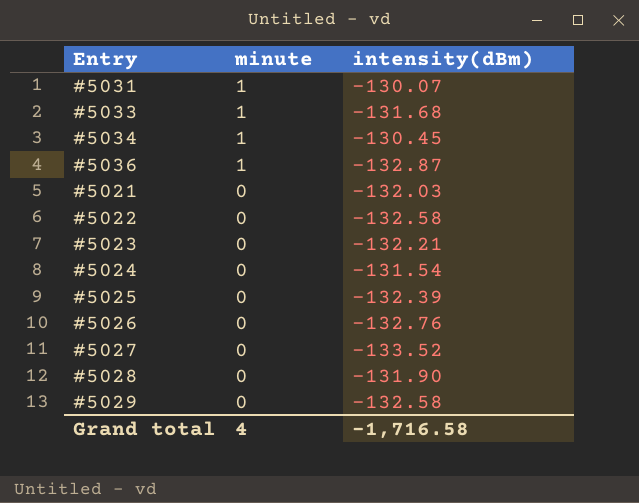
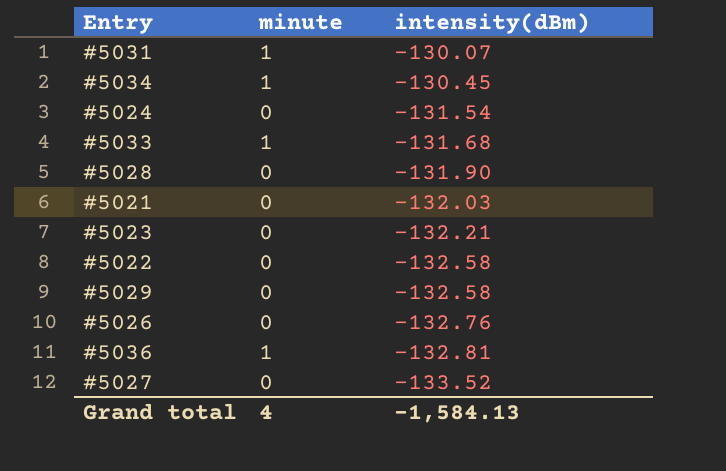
row order: minute descending -> intensity(dBm) descending
row #5025: 0 | -132.39 -> none
#5036 | intensity(dBm): -132.87 -> -132.81
Grand total | intensity(dBm): -1,716.58 -> -1,584.13

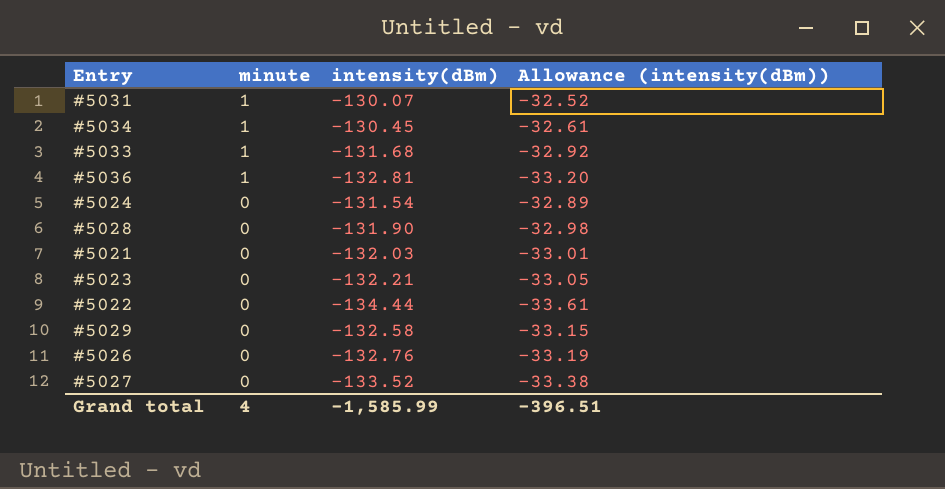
row order: intensity(dBm) descending -> minute descending
column Allowance (intensity(dBm)) | formula: none -> [intensity(dBm)] * 0.25
#5022 | intensity(dBm): -132.58 -> -134.44
Grand total | intensity(dBm): -1,584.13 -> -1,585.99

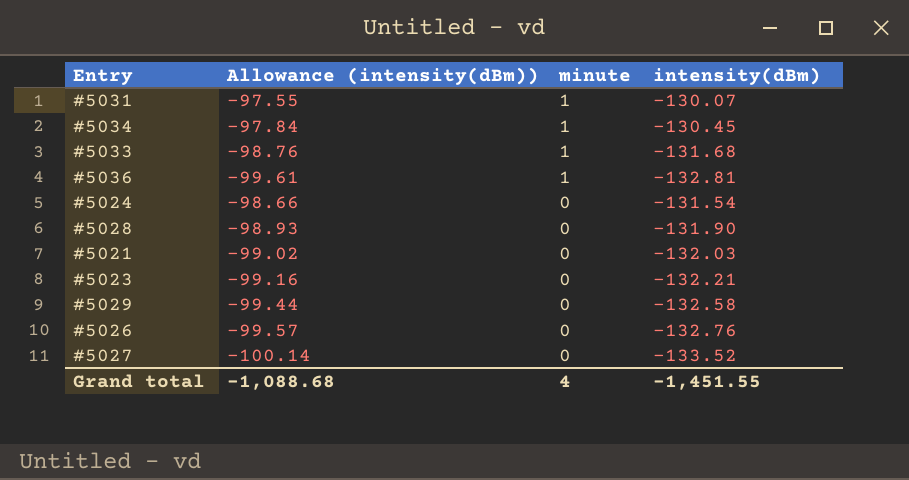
column Allowance (intensity(dBm)) | formula: [intensity(dBm)] * 0.25 -> [intensity(dBm)] * 0.75
column Allowance (intensity(dBm)) | position: 4 -> 2
row #5022: 0 | -134.44 | -33.61 -> none
Grand total | Allowance (intensity(dBm)): -396.51 -> -1,088.68
Grand total | intensity(dBm): -1,585.99 -> -1,451.55

